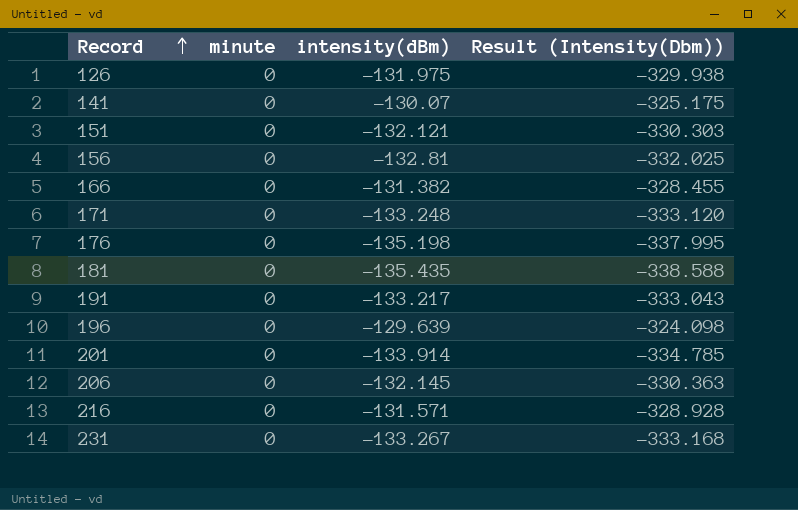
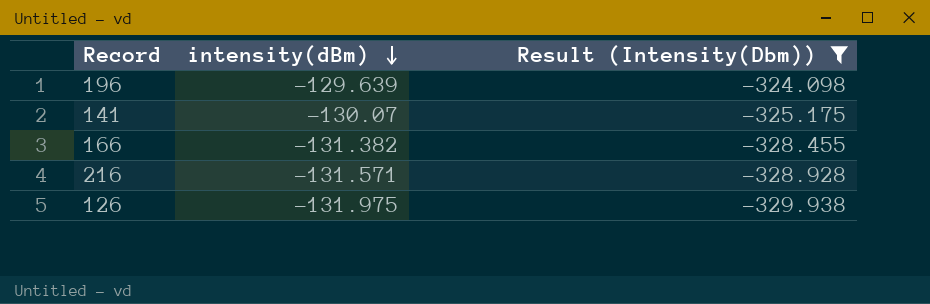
filter: none -> Result (Intensity(Dbm)) >= -329.938
row order: Record ascending -> intensity(dBm) descending
column minute | position: 2 -> none

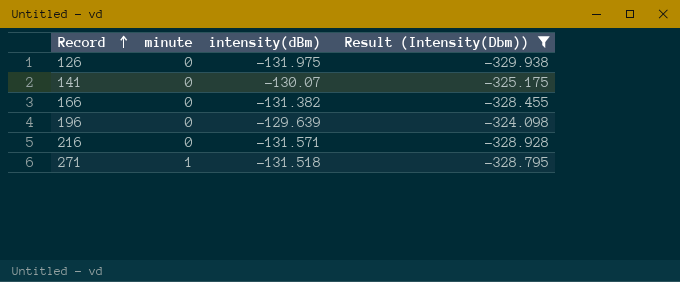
row order: intensity(dBm) descending -> Record ascending
column minute | position: none -> 2
row 271: none -> 1 | -131.518 | -328.795

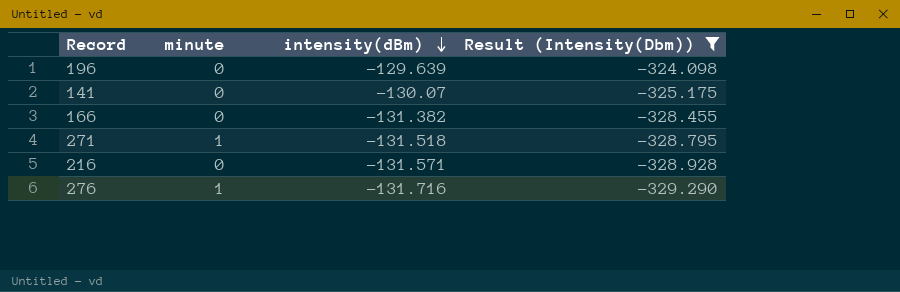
row order: Record ascending -> intensity(dBm) descending
row 126: 0 | -131.975 | -329.938 -> none
row 276: none -> 1 | -131.716 | -329.290

